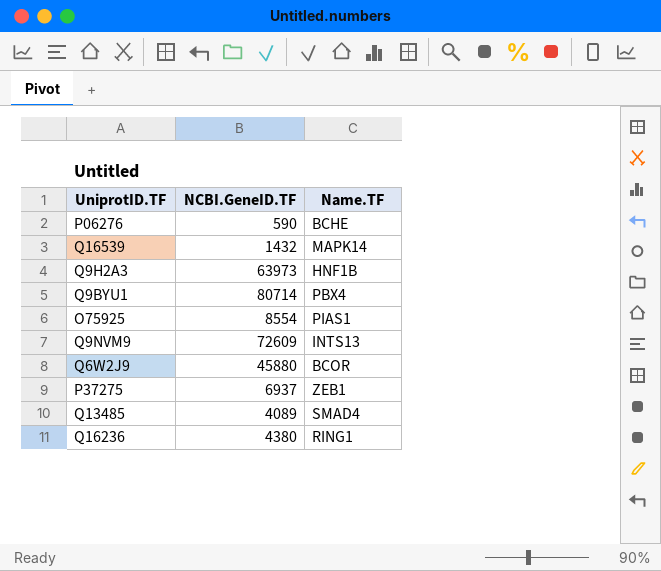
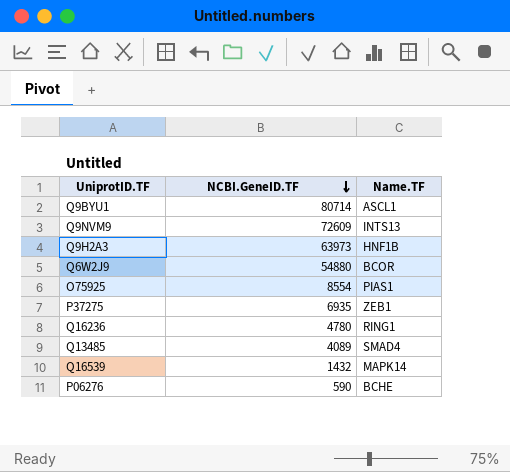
row order: none -> NCBI.GeneID.TF descending
Q9BYU1 | Name.TF: PBX4 -> ASCL1
Q6W2J9 | NCBI.GeneID.TF: 45880 -> 54880
P37275 | NCBI.GeneID.TF: 6937 -> 6935
Q16236 | NCBI.GeneID.TF: 4380 -> 4780

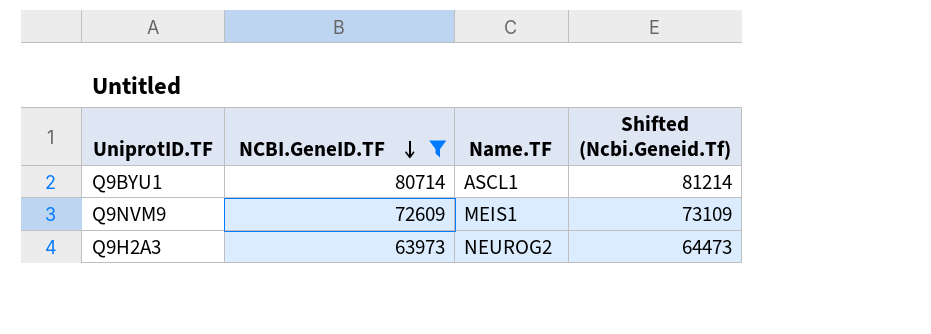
filter: none -> NCBI.GeneID.TF >= 63973
column Shifted (Ncbi.Geneid.Tf) | formula: none -> [NCBI.GeneID.TF] + 500
Q9NVM9 | Name.TF: INTS13 -> MEIS1
Q9H2A3 | Name.TF: HNF1B -> NEUROG2

